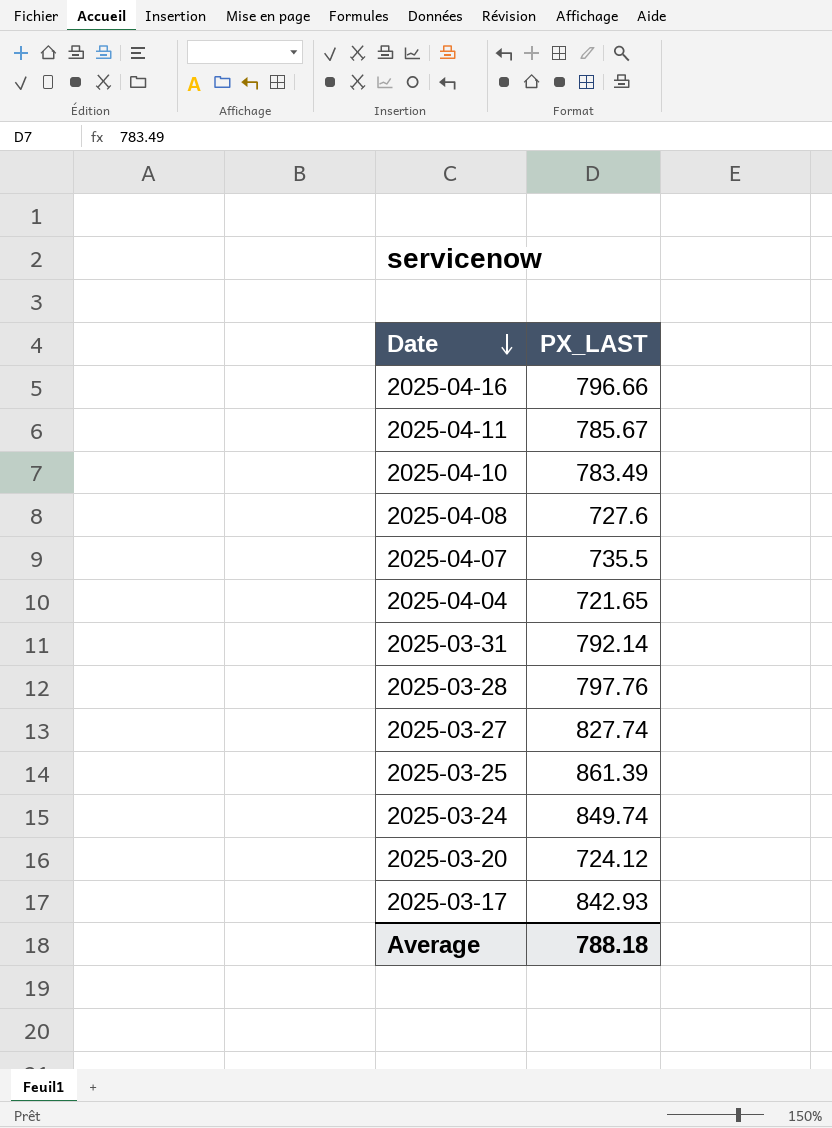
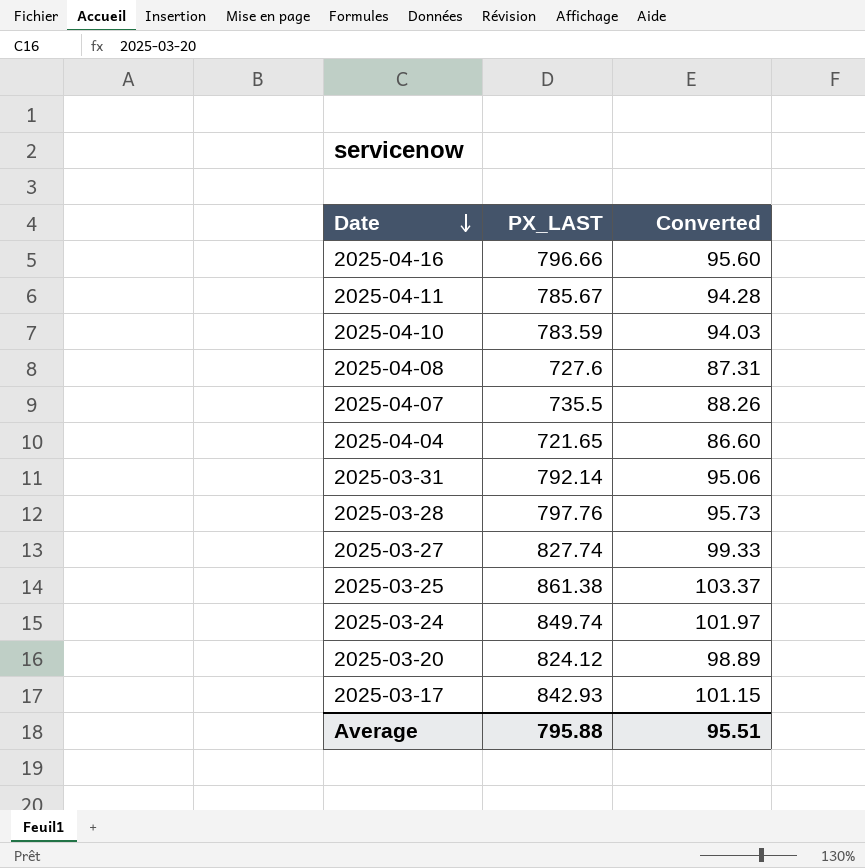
column Converted | formula: none -> [PX_LAST] * 0.12
2025-04-10 | PX_LAST: 783.49 -> 783.59
2025-03-25 | PX_LAST: 861.39 -> 861.38
2025-03-20 | PX_LAST: 724.12 -> 824.12
Average | PX_LAST: 788.18 -> 795.88

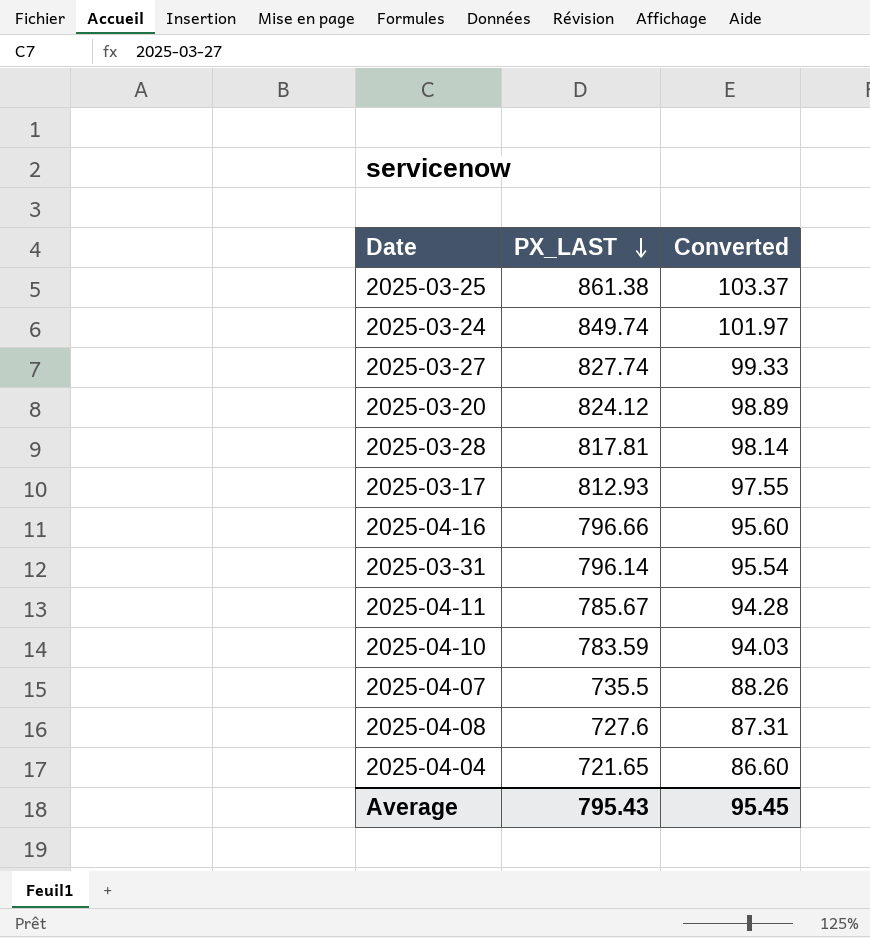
row order: Date descending -> PX_LAST descending
2025-03-28 | PX_LAST: 797.76 -> 817.81
2025-03-28 | Converted: 95.73 -> 98.14
2025-03-17 | PX_LAST: 842.93 -> 812.93
2025-03-17 | Converted: 101.15 -> 97.55
2025-03-31 | PX_LAST: 792.14 -> 796.14
2025-03-31 | Converted: 95.06 -> 95.54
Average | PX_LAST: 795.88 -> 795.43
Average | Converted: 95.51 -> 95.45

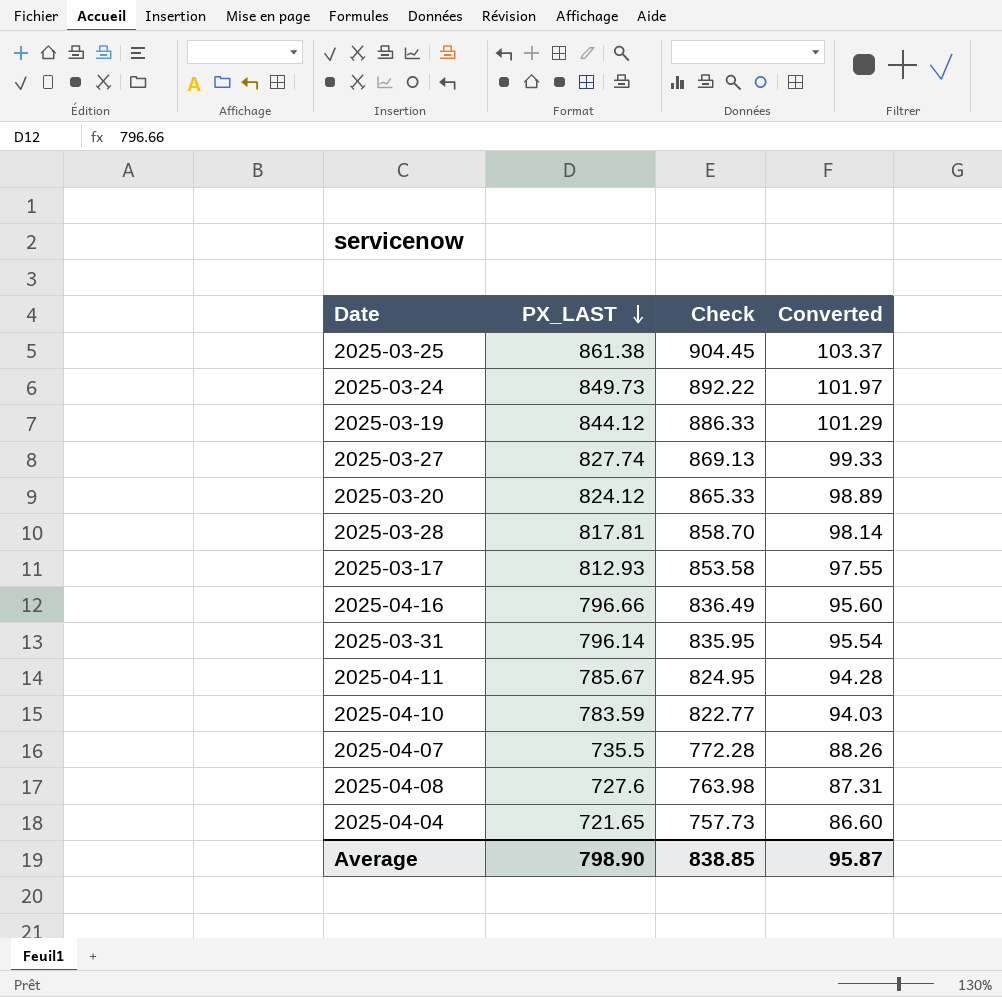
column Check | formula: none -> [PX_LAST] * 1.05
2025-03-24 | PX_LAST: 849.74 -> 849.73
row 2025-03-19: none -> 844.12 | 886.33 | 101.29
Average | PX_LAST: 795.43 -> 798.90
Average | Converted: 95.45 -> 95.87

